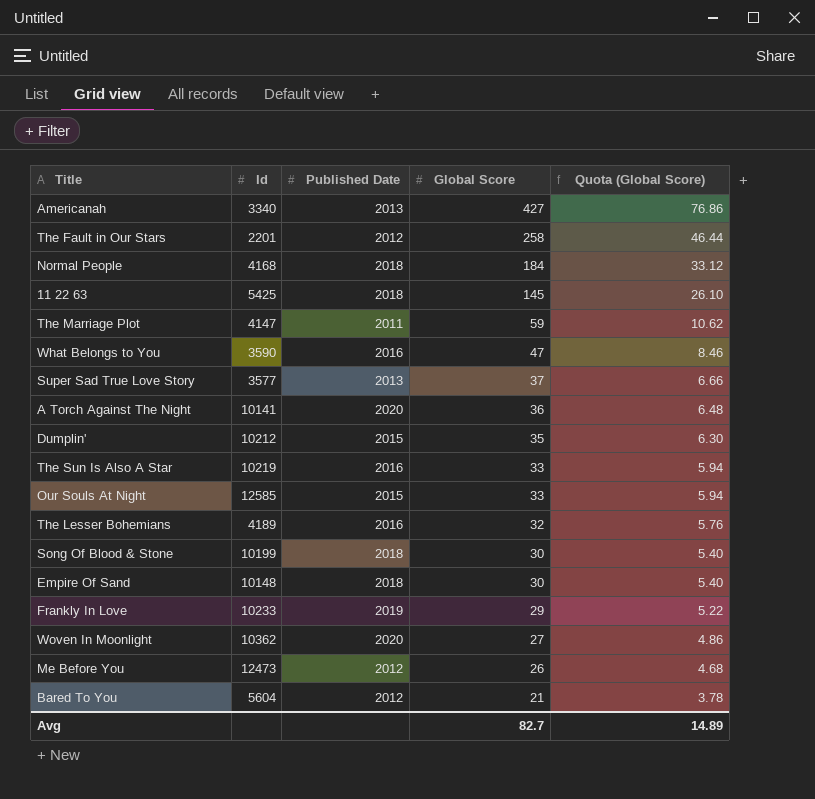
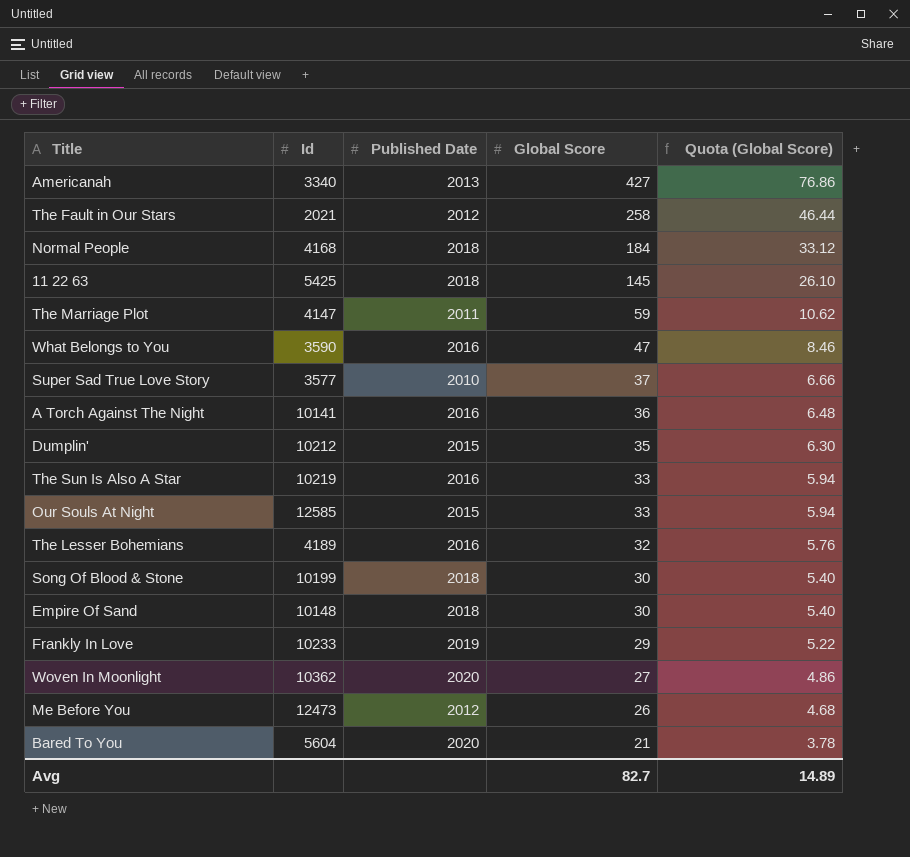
The Fault in Our Stars | Id: 2201 -> 2021
Super Sad True Love Story | Published Date: 2013 -> 2010
A Torch Against The Night | Published Date: 2020 -> 2016
Bared To You | Published Date: 2012 -> 2020

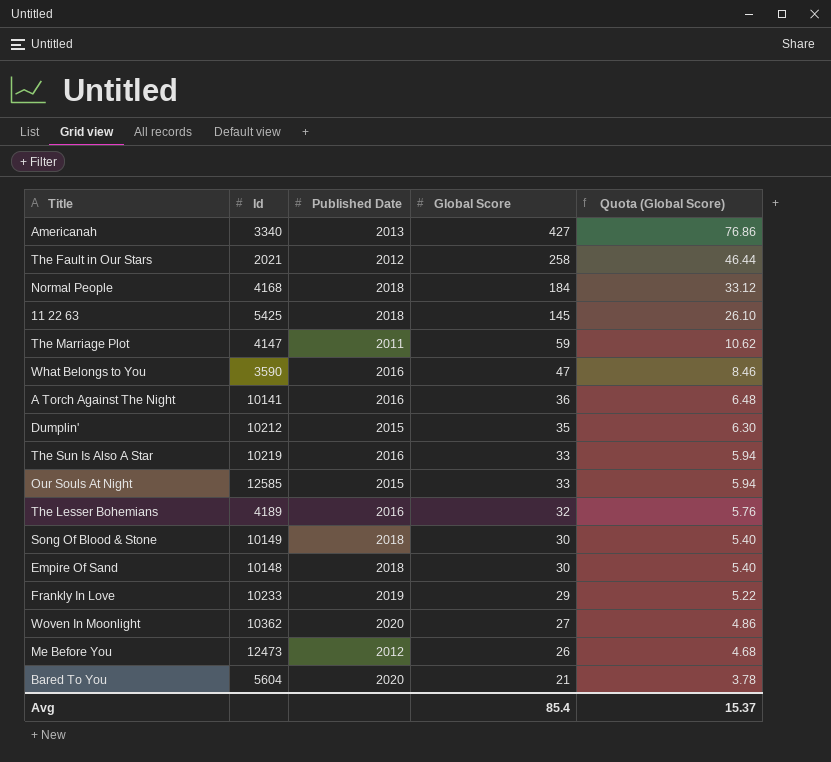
row Super Sad True Love Story: 3577 | 2010 | 37 | 6.66 -> none
Song Of Blood & Stone | Id: 10199 -> 10149
Avg | Global Score: 82.7 -> 85.4
Avg | Quota (Global Score): 14.89 -> 15.37

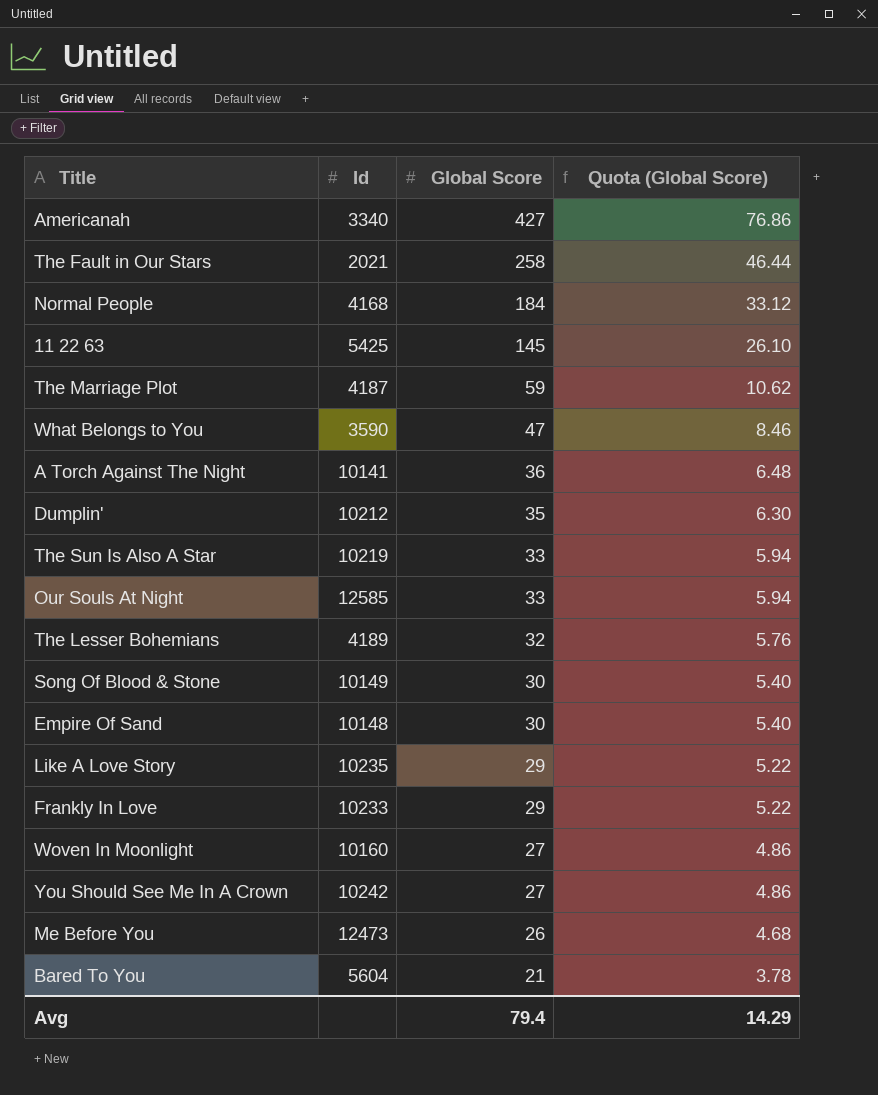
column Published Date | position: 3 -> none
The Marriage Plot | Id: 4147 -> 4187
row Like A Love Story: none -> 10235 | 29 | 5.22
Woven In Moonlight | Id: 10362 -> 10160
row You Should See Me In A Crown: none -> 10242 | 27 | 4.86
Avg | Global Score: 85.4 -> 79.4
Avg | Quota (Global Score): 15.37 -> 14.29

